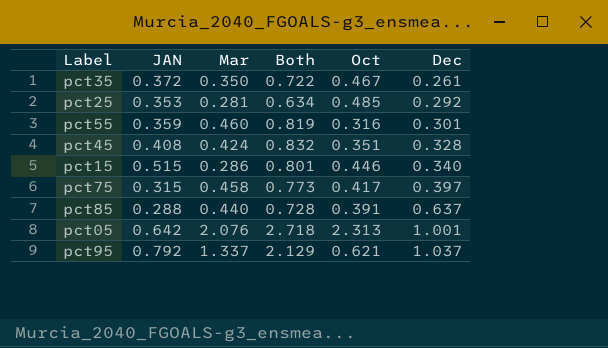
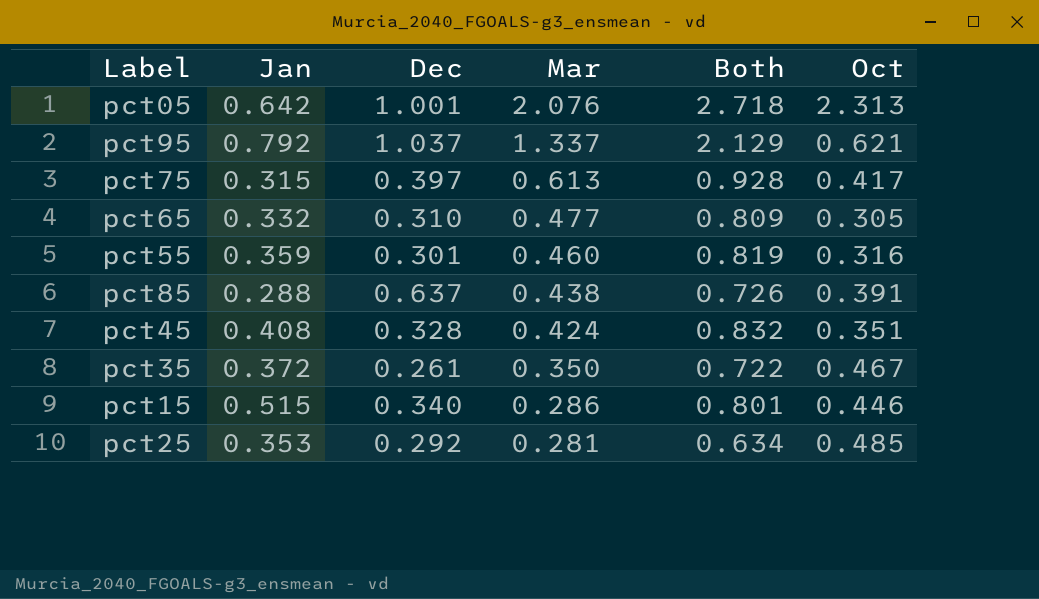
row order: Dec ascending -> Mar descending
column name: JAN -> Jan
column Dec | position: 6 -> 3
pct75 | Mar: 0.458 -> 0.613
pct75 | Both: 0.773 -> 0.928
row pct65: none -> 0.332 | 0.310 | 0.477 | 0.809 | 0.305
pct85 | Mar: 0.440 -> 0.438
pct85 | Both: 0.728 -> 0.726

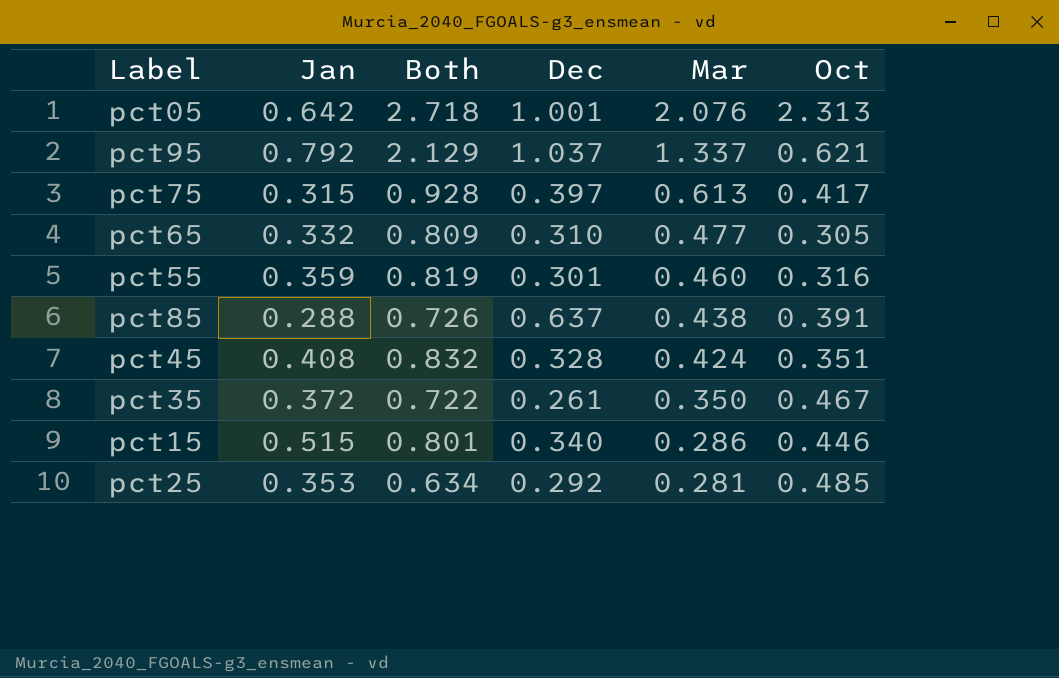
column Both | position: 5 -> 3

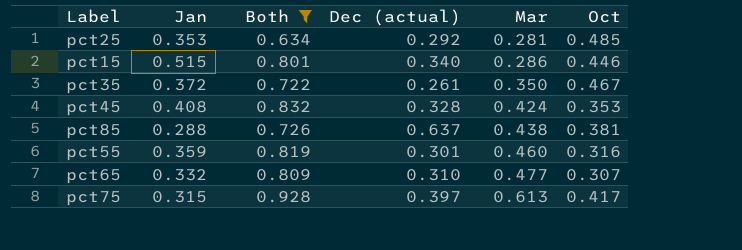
filter: none -> Both <= 0.928
row order: Mar descending -> Mar ascending
column name: Dec -> Dec (actual)
pct45 | Oct: 0.351 -> 0.353
pct85 | Oct: 0.391 -> 0.381
pct65 | Oct: 0.305 -> 0.307

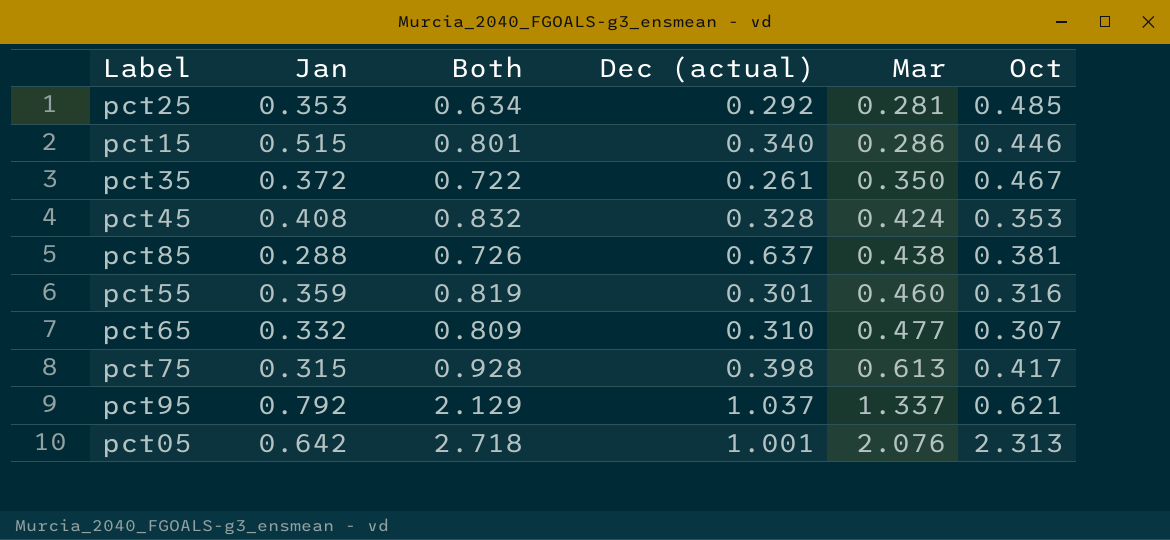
filter: Both <= 0.928 -> none
pct75 | Dec (actual): 0.397 -> 0.398

